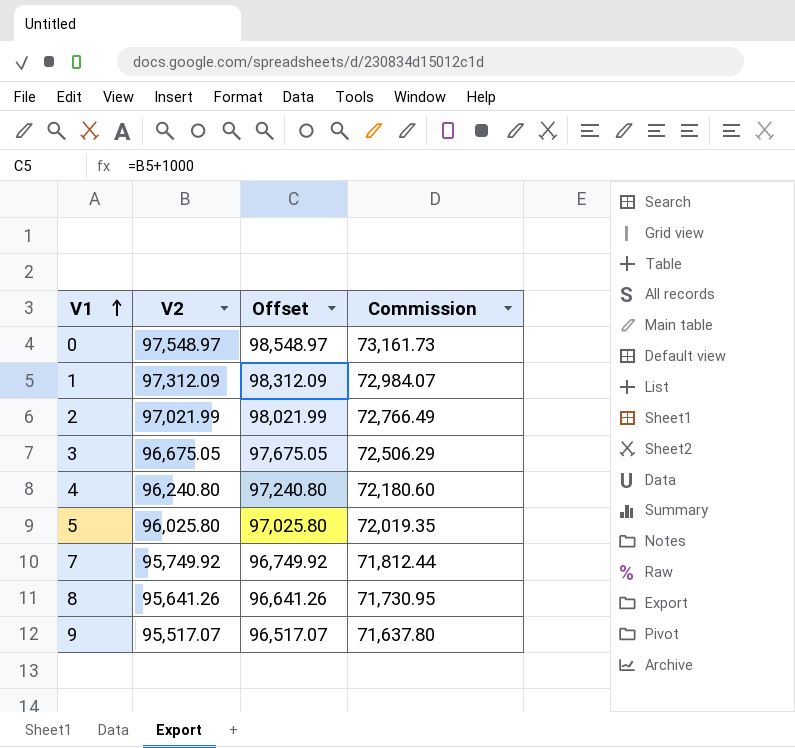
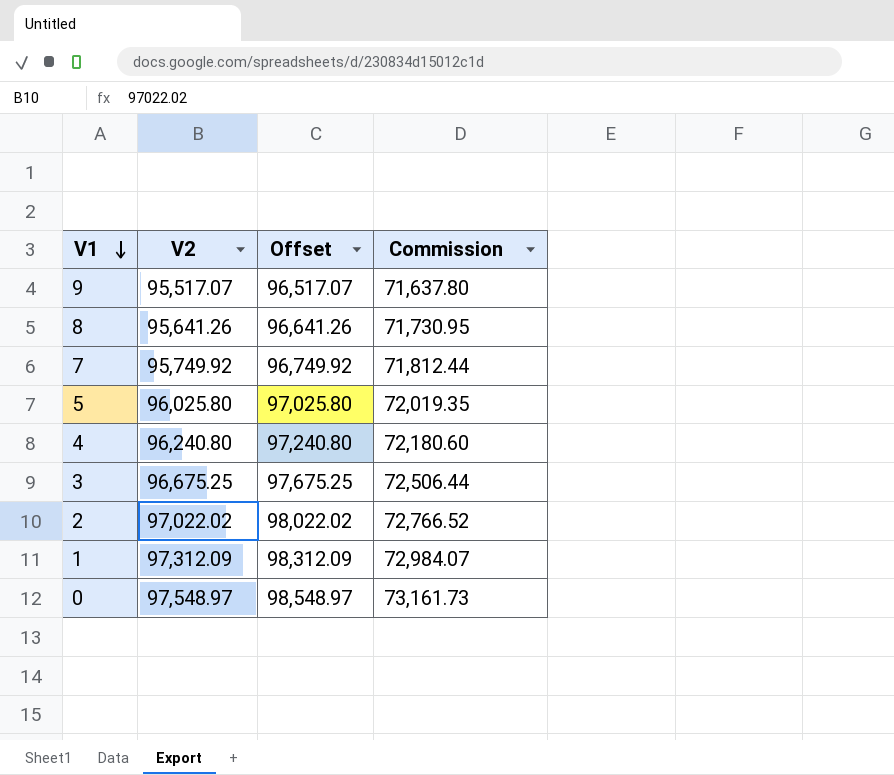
row order: V1 ascending -> V1 descending
3 | V2: 96,675.05 -> 96,675.25
3 | Offset: 97,675.05 -> 97,675.25
3 | Commission: 72,506.29 -> 72,506.44
2 | V2: 97,021.99 -> 97,022.02
2 | Offset: 98,021.99 -> 98,022.02
2 | Commission: 72,766.49 -> 72,766.52

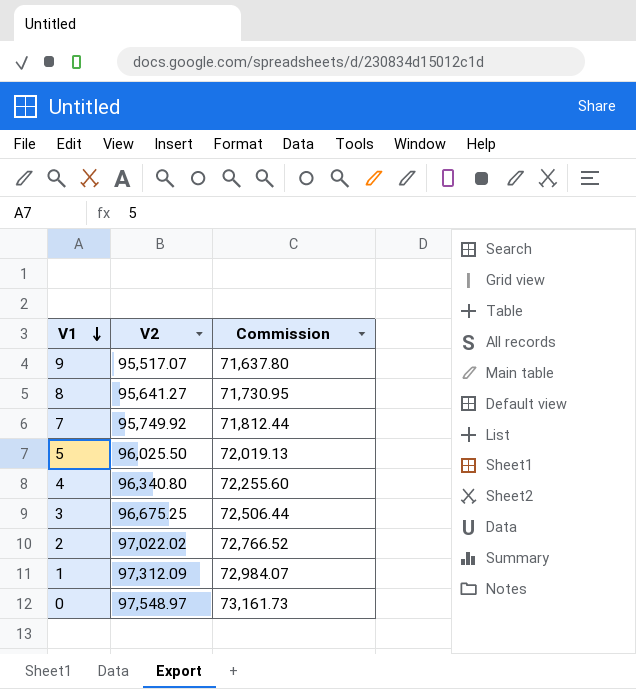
column Offset | formula: [V2] + 1000 -> none
8 | V2: 95,641.26 -> 95,641.27
5 | V2: 96,025.80 -> 96,025.50
5 | Commission: 72,019.35 -> 72,019.13
4 | V2: 96,240.80 -> 96,340.80
4 | Commission: 72,180.60 -> 72,255.60

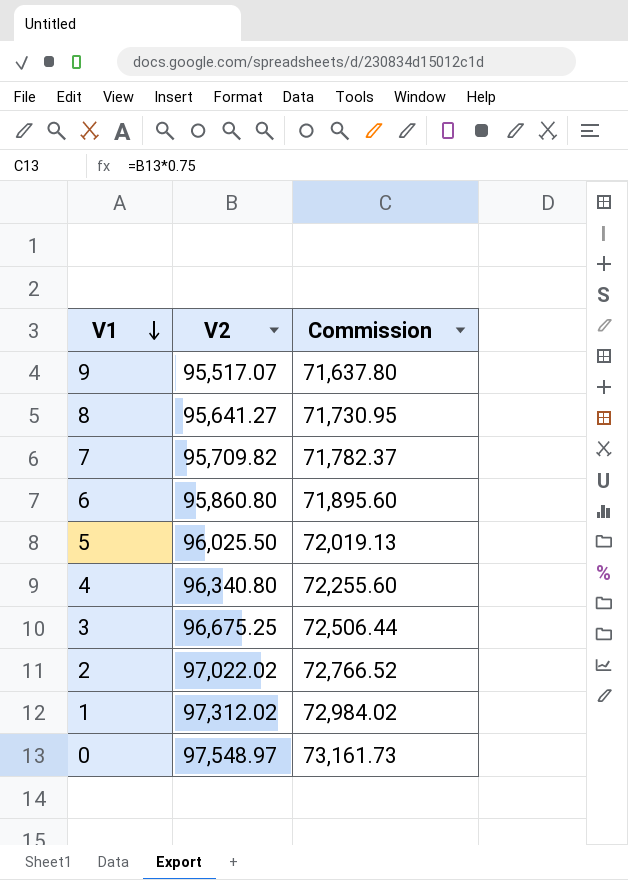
7 | V2: 95,749.92 -> 95,709.82
7 | Commission: 71,812.44 -> 71,782.37
row 6: none -> 95,860.80 | 71,895.60
1 | V2: 97,312.09 -> 97,312.02
1 | Commission: 72,984.07 -> 72,984.02

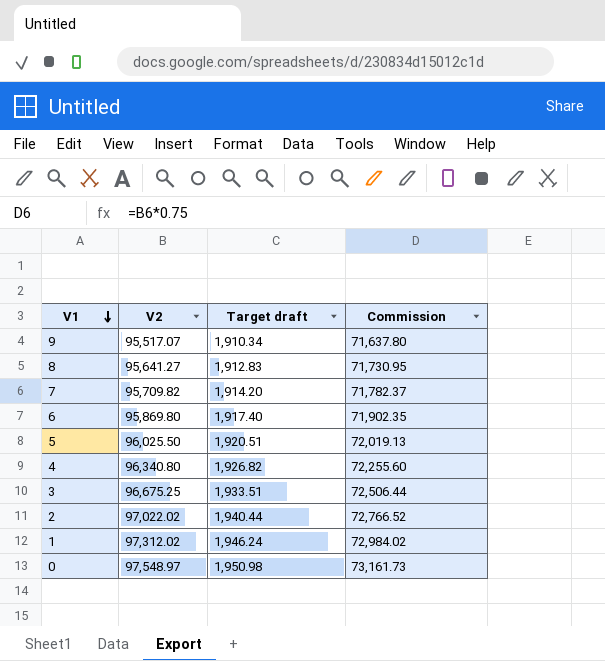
column Target draft | formula: none -> [V2] * 0.02
6 | V2: 95,860.80 -> 95,869.80
6 | Commission: 71,895.60 -> 71,902.35

